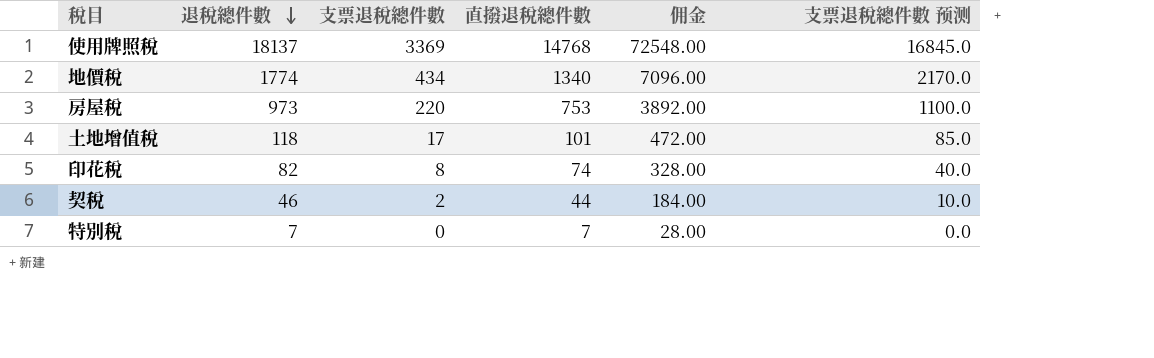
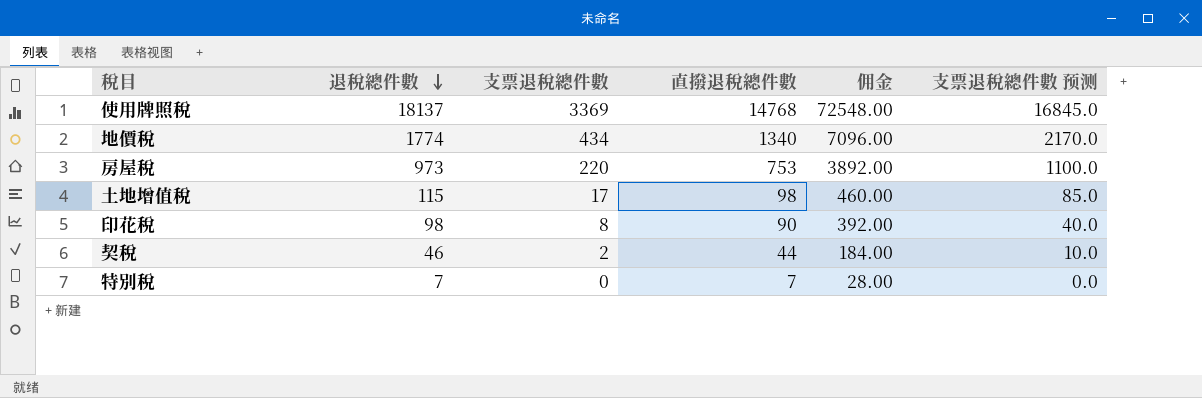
土地增值稅 | 退稅總件數: 118 -> 115
土地增值稅 | 直撥退稅總件數: 101 -> 98
土地增值稅 | 佣金: 472.00 -> 460.00
印花稅 | 退稅總件數: 82 -> 98
印花稅 | 直撥退稅總件數: 74 -> 90
印花稅 | 佣金: 328.00 -> 392.00

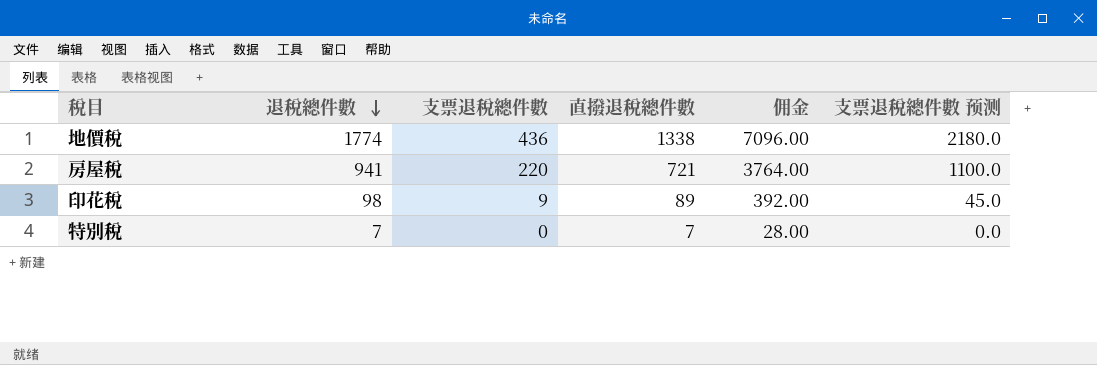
row 使用牌照稅: 18137 | 3369 | 14768 | 72548.00 | 16845.0 -> none
row 土地增值稅: 115 | 17 | 98 | 460.00 | 85.0 -> none
row 契稅: 46 | 2 | 44 | 184.00 | 10.0 -> none
地價稅 | 支票退稅總件數: 434 -> 436
地價稅 | 直撥退稅總件數: 1340 -> 1338
地價稅 | 支票退稅總件數 预测: 2170.0 -> 2180.0
房屋稅 | 退稅總件數: 973 -> 941
房屋稅 | 直撥退稅總件數: 753 -> 721
房屋稅 | 佣金: 3892.00 -> 3764.00
印花稅 | 支票退稅總件數: 8 -> 9
印花稅 | 直撥退稅總件數: 90 -> 89
印花稅 | 支票退稅總件數 预测: 40.0 -> 45.0

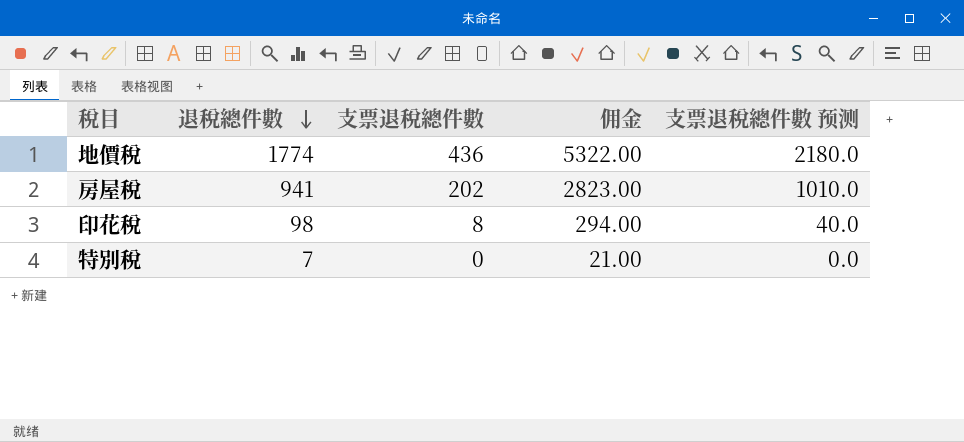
column 直撥退稅總件數 | formula: [退稅總件數] - [支票退稅總件數] -> none
column 佣金 | formula: [退稅總件數] * 4 -> [退稅總件數] * 3
房屋稅 | 支票退稅總件數: 220 -> 202
房屋稅 | 支票退稅總件數 预测: 1100.0 -> 1010.0
印花稅 | 支票退稅總件數: 9 -> 8
印花稅 | 支票退稅總件數 预测: 45.0 -> 40.0

